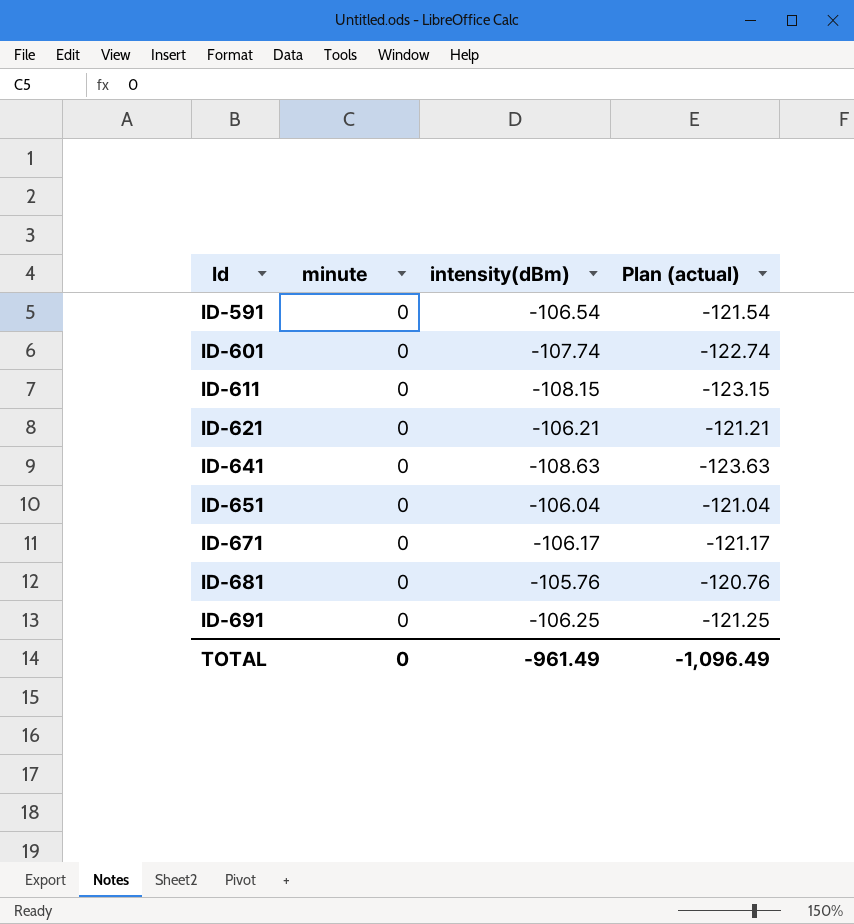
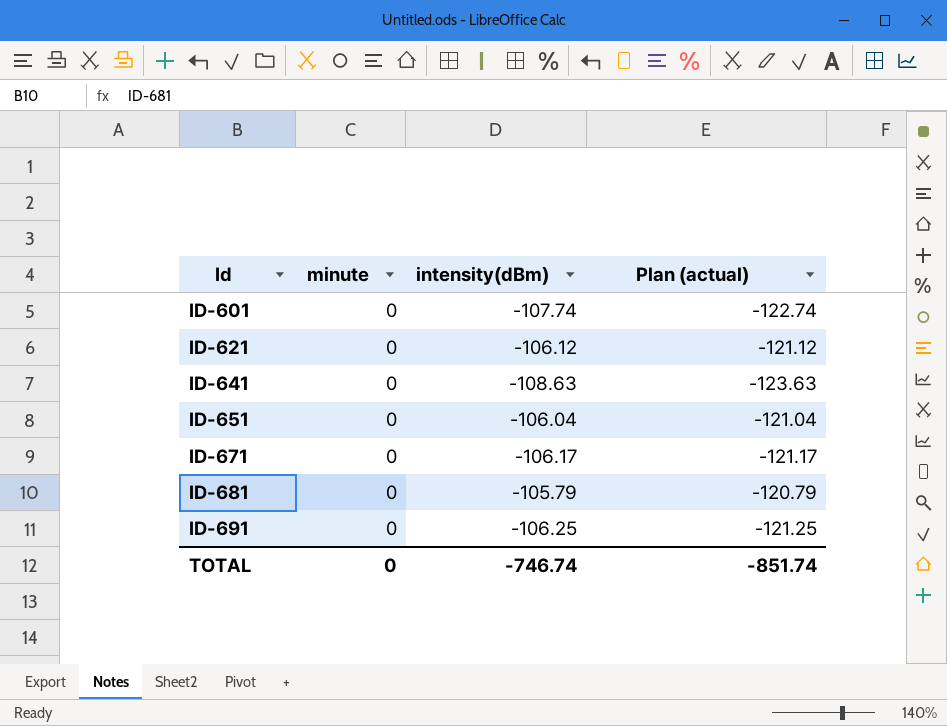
row ID-591: 0 | -106.54 | -121.54 -> none
row ID-611: 0 | -108.15 | -123.15 -> none
ID-621 | intensity(dBm): -106.21 -> -106.12
ID-621 | Plan (actual): -121.21 -> -121.12
ID-681 | intensity(dBm): -105.76 -> -105.79
ID-681 | Plan (actual): -120.76 -> -120.79
TOTAL | intensity(dBm): -961.49 -> -746.74
TOTAL | Plan (actual): -1,096.49 -> -851.74

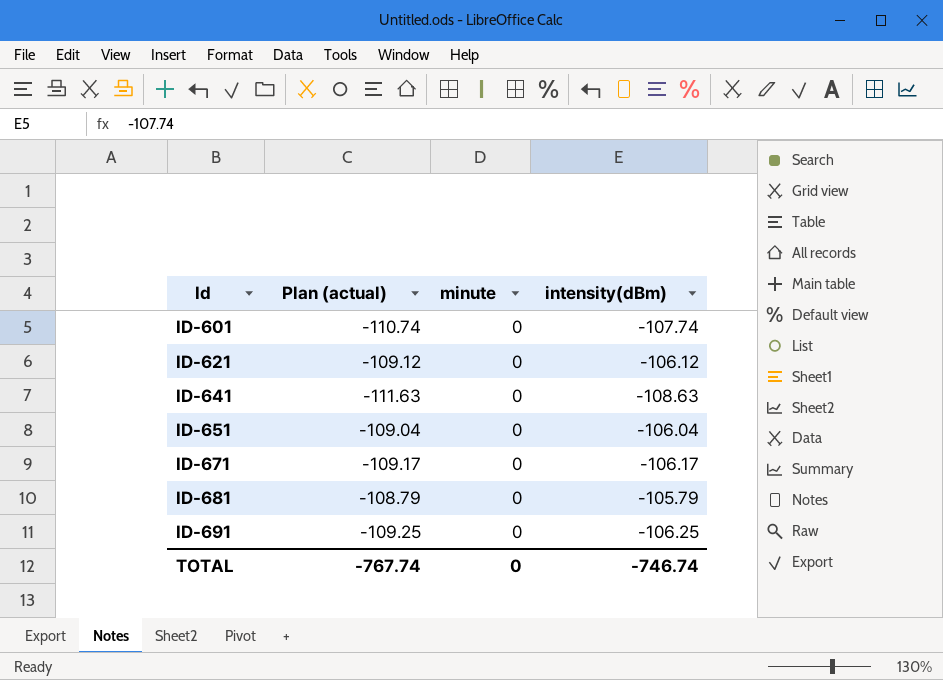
column Plan (actual) | formula: [intensity(dBm)] - 15 -> [intensity(dBm)] - 3
column Plan (actual) | position: 4 -> 2
TOTAL | Plan (actual): -851.74 -> -767.74

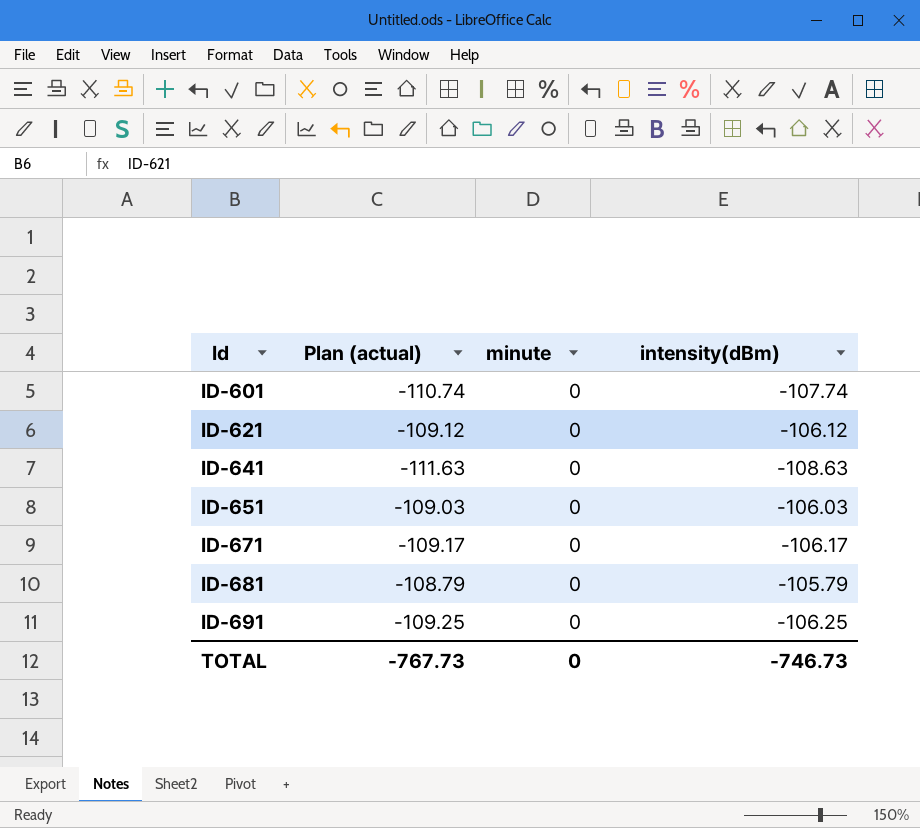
ID-651 | Plan (actual): -109.04 -> -109.03
ID-651 | intensity(dBm): -106.04 -> -106.03
TOTAL | Plan (actual): -767.74 -> -767.73
TOTAL | intensity(dBm): -746.74 -> -746.73

